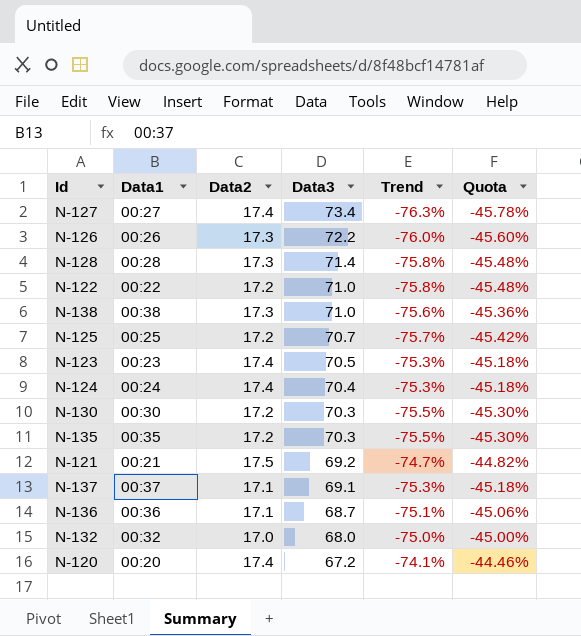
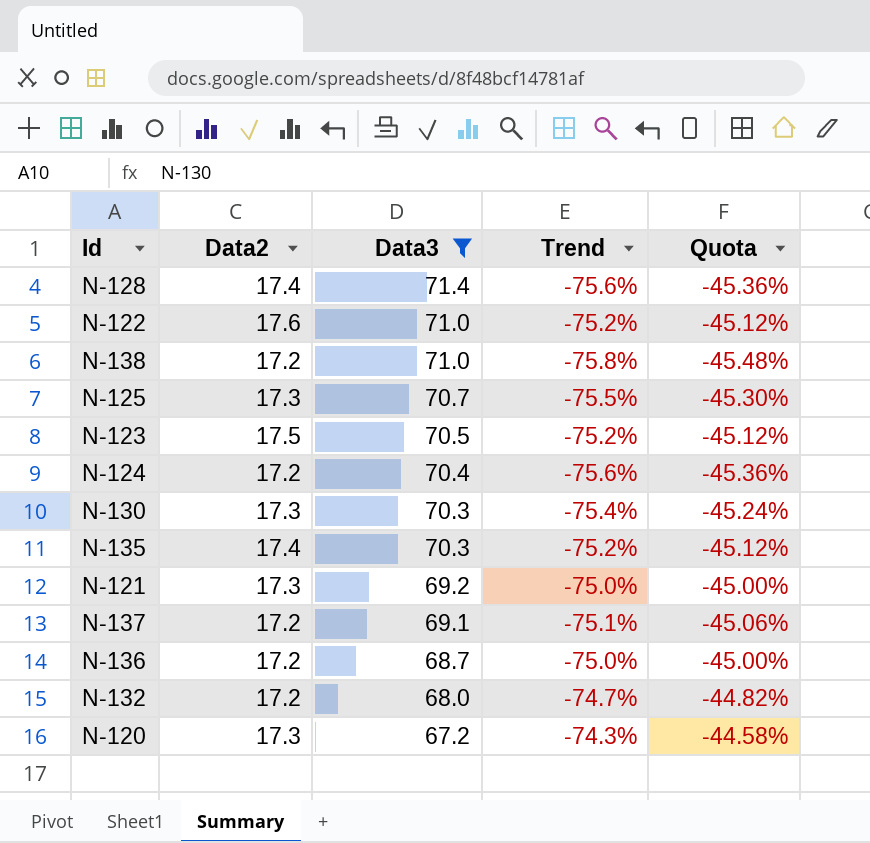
filter: none -> Data3 <= 71.4
column Data1 | position: 2 -> none
N-128 | Data2: 17.3 -> 17.4
N-128 | Trend: -75.8% -> -75.6%
N-128 | Quota: -45.48% -> -45.36%
N-122 | Data2: 17.2 -> 17.6
N-122 | Trend: -75.8% -> -75.2%
N-122 | Quota: -45.48% -> -45.12%
N-138 | Data2: 17.3 -> 17.2
N-138 | Trend: -75.6% -> -75.8%
N-138 | Quota: -45.36% -> -45.48%
N-125 | Data2: 17.2 -> 17.3
N-125 | Trend: -75.7% -> -75.5%
N-125 | Quota: -45.42% -> -45.30%
N-123 | Data2: 17.4 -> 17.5
N-123 | Trend: -75.3% -> -75.2%
N-123 | Quota: -45.18% -> -45.12%
N-124 | Data2: 17.4 -> 17.2
N-124 | Trend: -75.3% -> -75.6%
N-124 | Quota: -45.18% -> -45.36%
N-130 | Data2: 17.2 -> 17.3
N-130 | Trend: -75.5% -> -75.4%
N-130 | Quota: -45.30% -> -45.24%
N-135 | Data2: 17.2 -> 17.4
N-135 | Trend: -75.5% -> -75.2%
N-135 | Quota: -45.30% -> -45.12%
N-121 | Data2: 17.5 -> 17.3
N-121 | Trend: -74.7% -> -75.0%
N-121 | Quota: -44.82% -> -45.00%
N-137 | Data2: 17.1 -> 17.2
N-137 | Trend: -75.3% -> -75.1%
N-137 | Quota: -45.18% -> -45.06%
N-136 | Data2: 17.1 -> 17.2
N-136 | Trend: -75.1% -> -75.0%
N-136 | Quota: -45.06% -> -45.00%
N-132 | Data2: 17.0 -> 17.2
N-132 | Trend: -75.0% -> -74.7%
N-132 | Quota: -45.00% -> -44.82%
N-120 | Data2: 17.4 -> 17.3
N-120 | Trend: -74.1% -> -74.3%
N-120 | Quota: -44.46% -> -44.58%

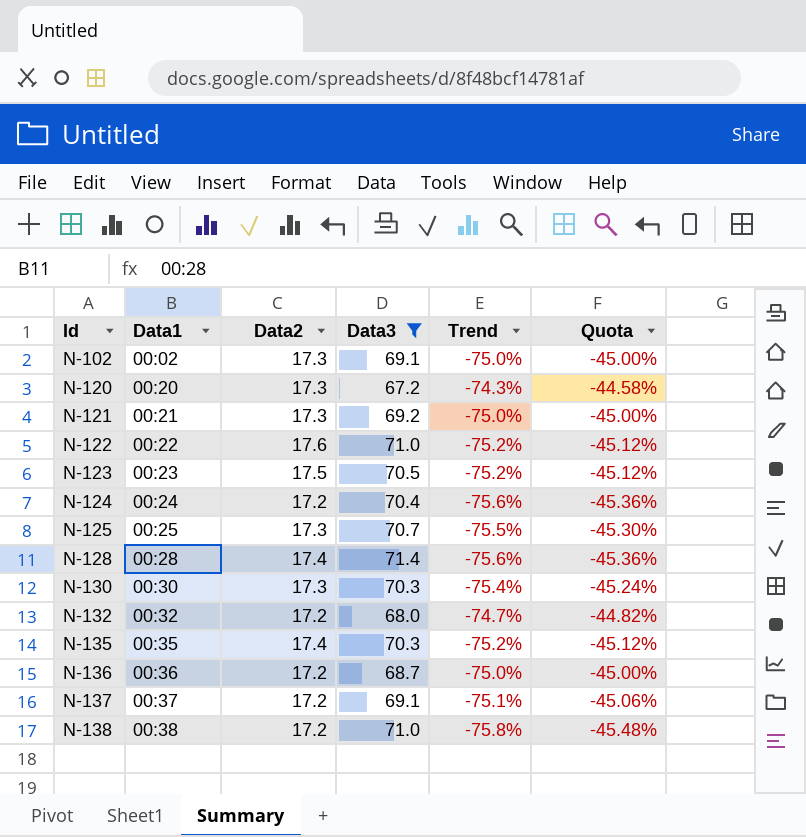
row order: Data3 descending -> Id ascending
column Data1 | position: none -> 2
row N-102: none -> 00:02 | 17.3 | 69.1 | -75.0% | -45.00%

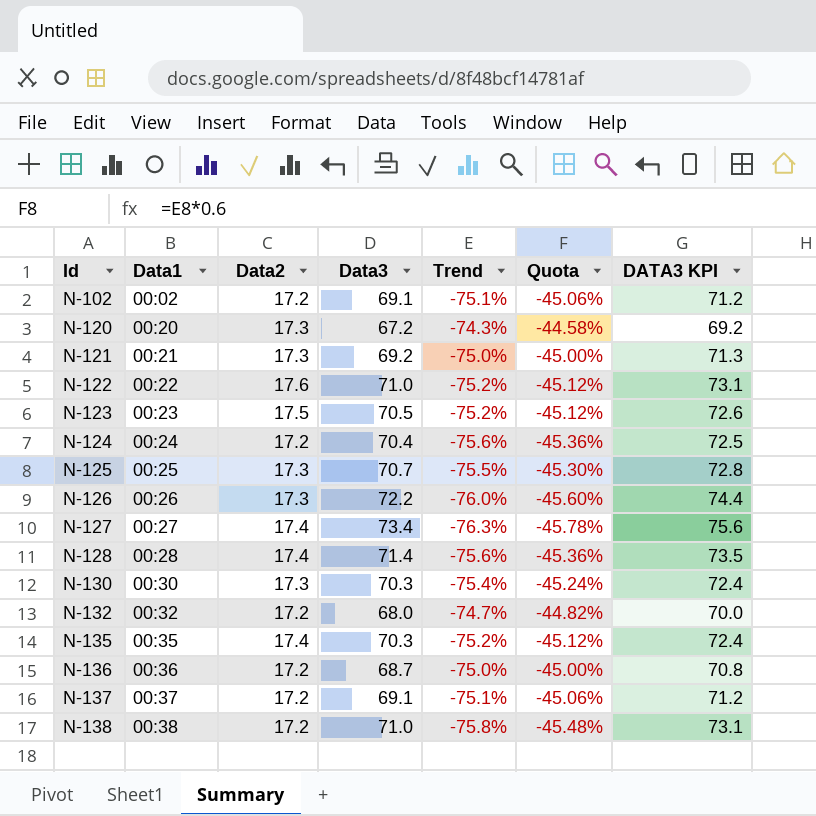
filter: Data3 <= 71.4 -> none
column DATA3 KPI | formula: none -> [Data3] * 1.03
N-102 | Data2: 17.3 -> 17.2
N-102 | Trend: -75.0% -> -75.1%
N-102 | Quota: -45.00% -> -45.06%

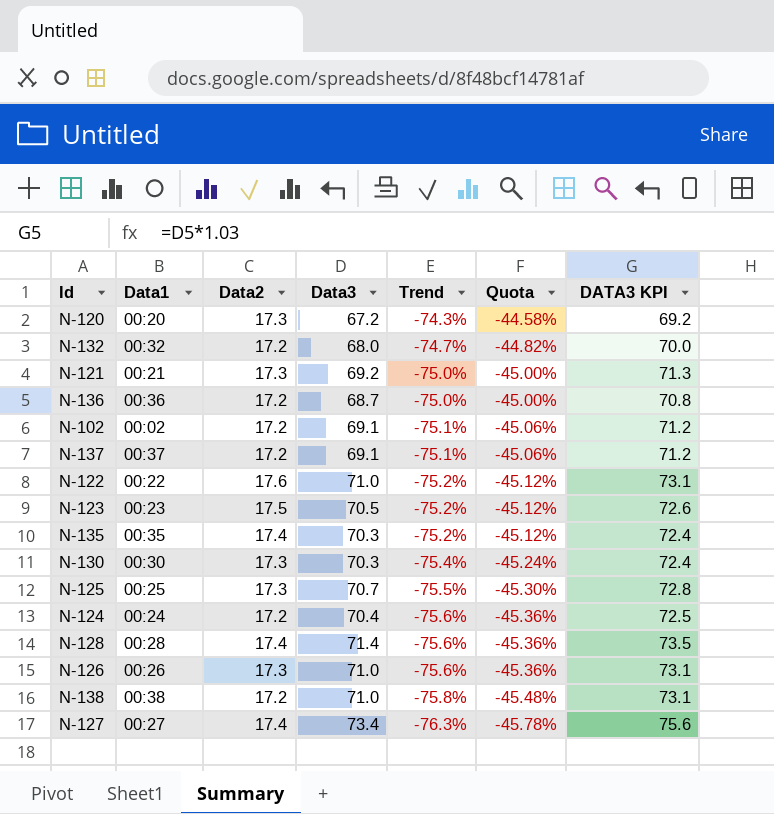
row order: Id ascending -> Trend descending
N-126 | Data3: 72.2 -> 71.0
N-126 | Trend: -76.0% -> -75.6%
N-126 | Quota: -45.60% -> -45.36%
N-126 | DATA3 KPI: 74.4 -> 73.1

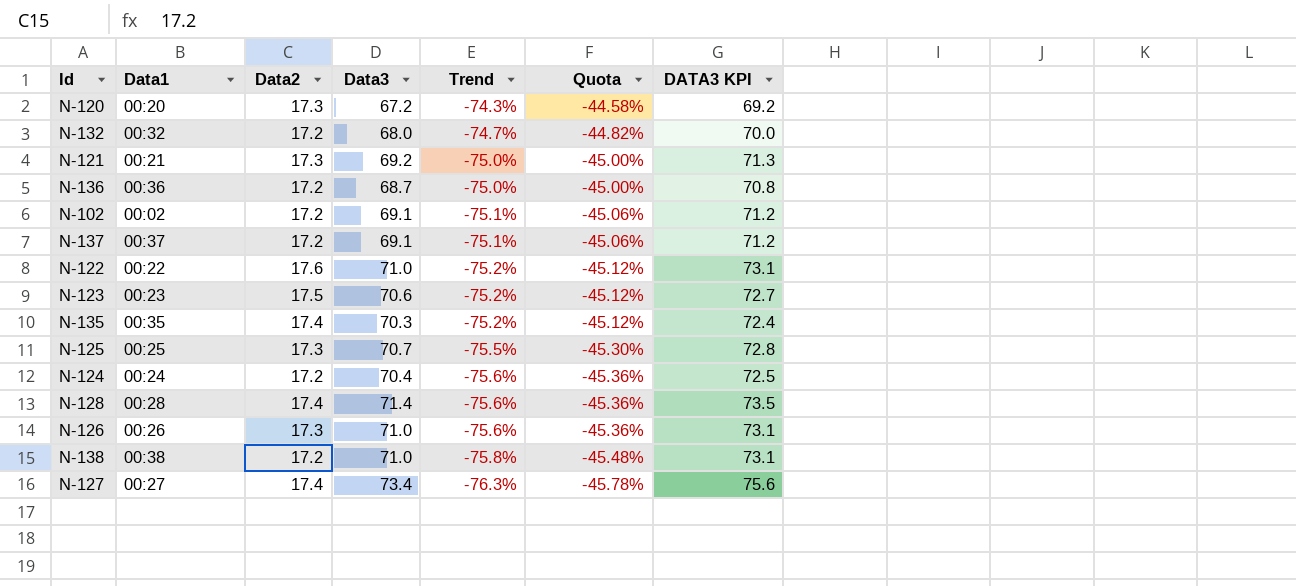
row N-130: 00:30 | 17.3 | 70.3 | -75.4% | -45.24% | 72.4 -> none
N-123 | Data3: 70.5 -> 70.6
N-123 | DATA3 KPI: 72.6 -> 72.7

